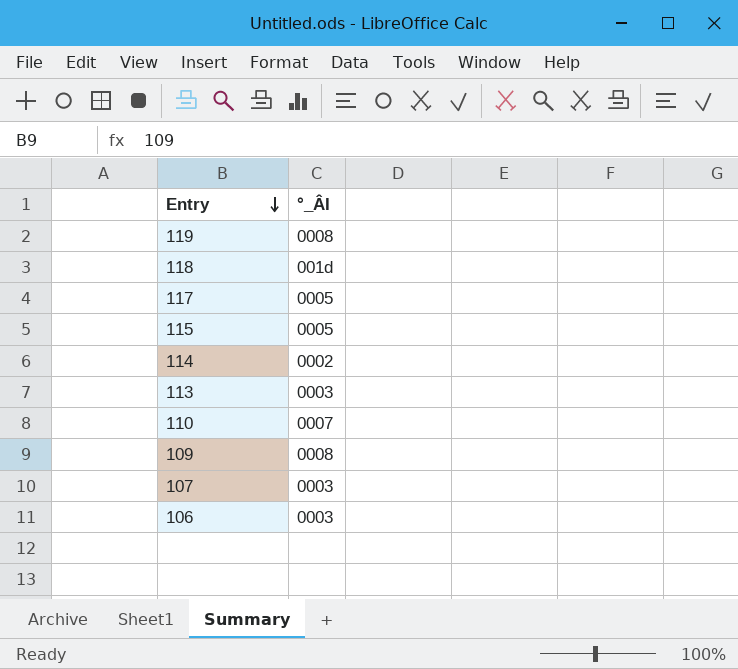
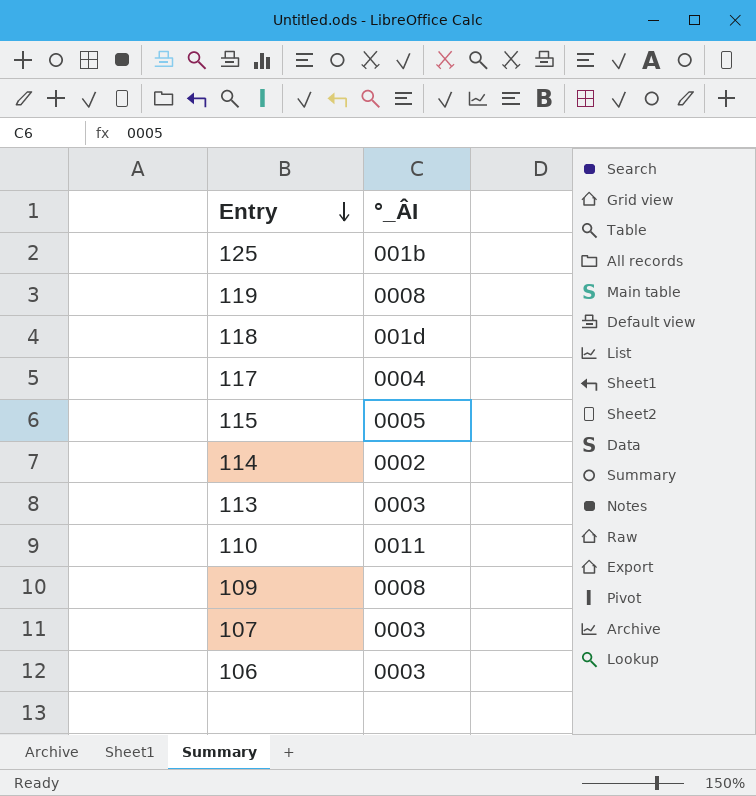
row 125: none -> 001b
117 | °_ÂI: 0005 -> 0004
110 | °_ÂI: 0007 -> 0011

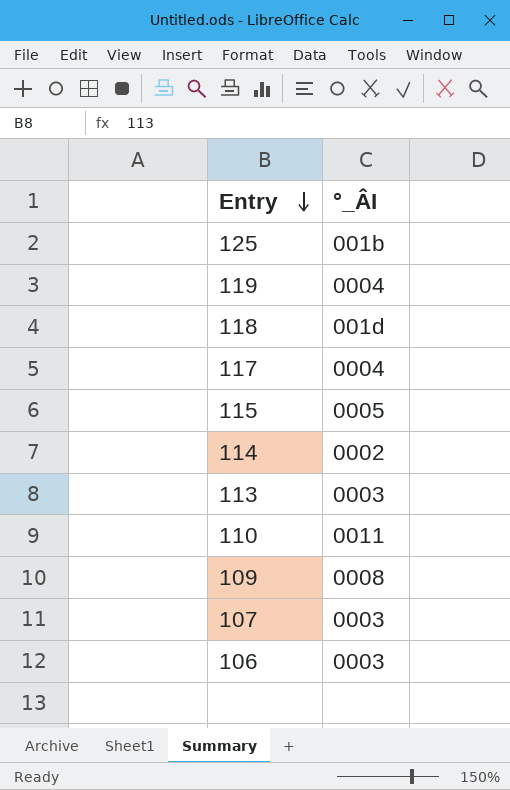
119 | °_ÂI: 0008 -> 0004

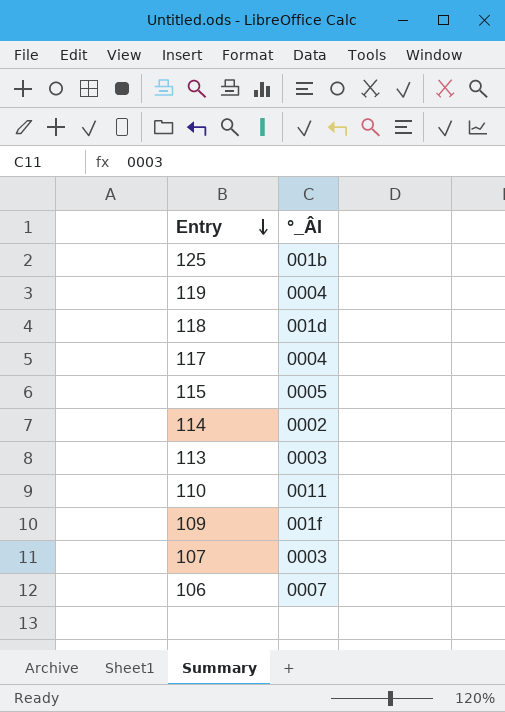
109 | °_ÂI: 0008 -> 001f
106 | °_ÂI: 0003 -> 0007

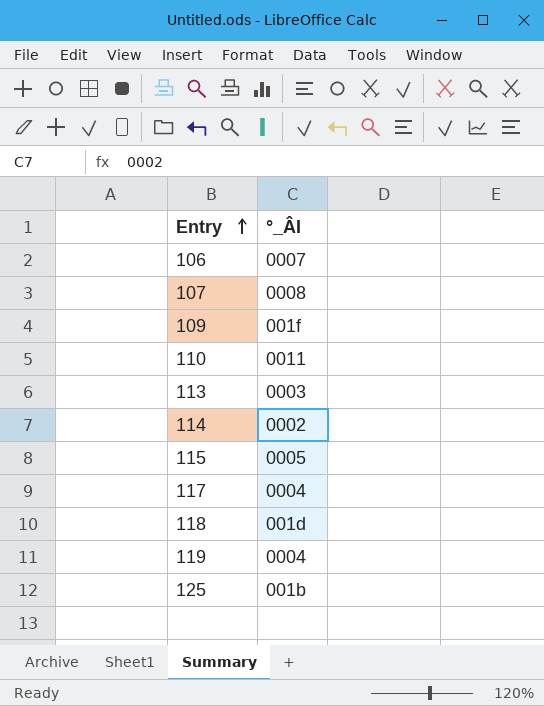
row order: Entry descending -> Entry ascending
107 | °_ÂI: 0003 -> 0008

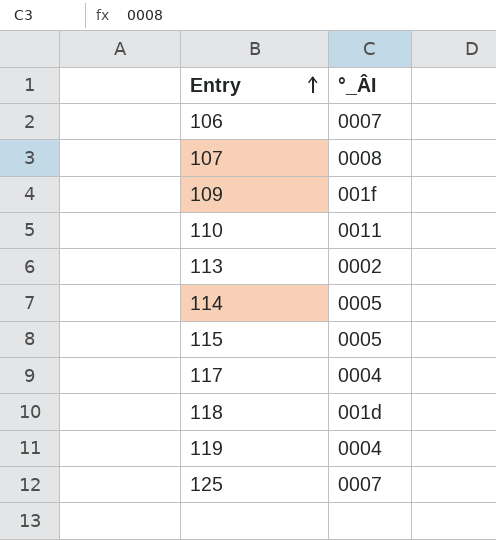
113 | °_ÂI: 0003 -> 0002
114 | °_ÂI: 0002 -> 0005
125 | °_ÂI: 001b -> 0007

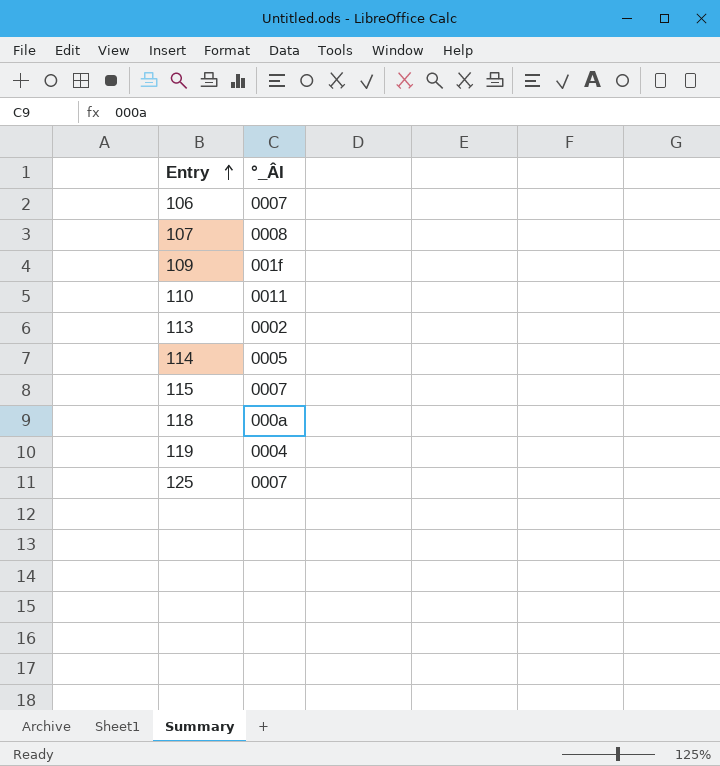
row 117: 0004 -> none
115 | °_ÂI: 0005 -> 0007
118 | °_ÂI: 001d -> 000a

